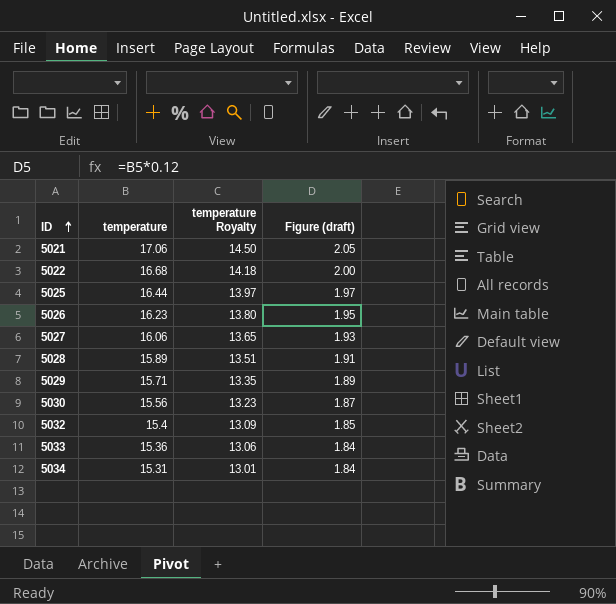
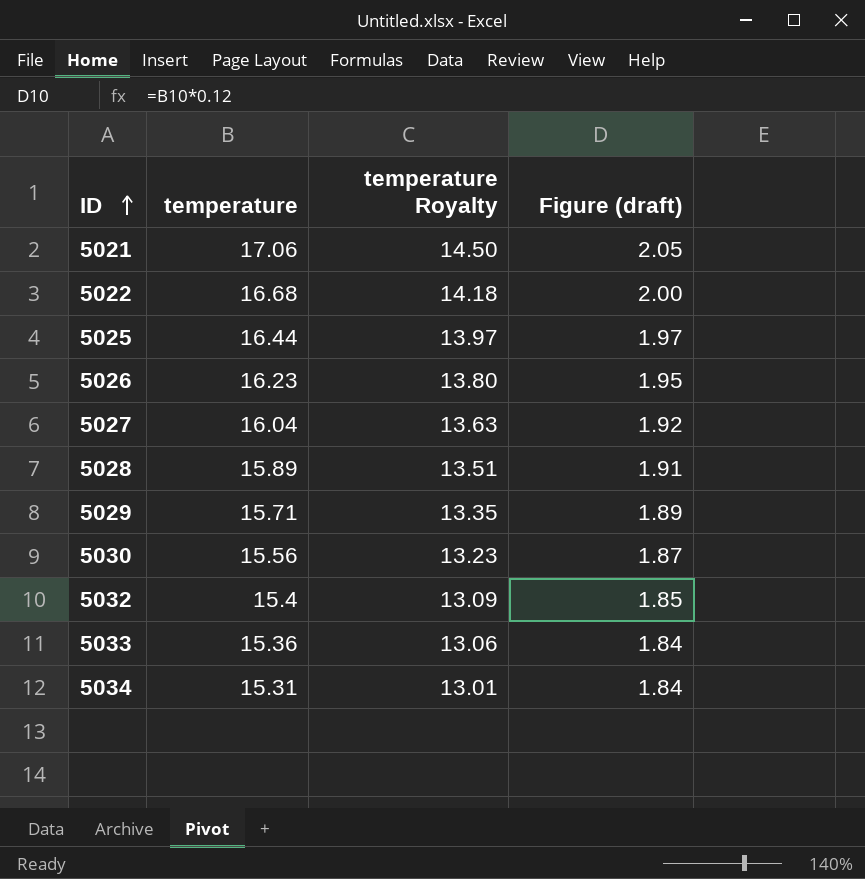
5027 | temperature: 16.06 -> 16.04
5027 | temperature Royalty: 13.65 -> 13.63
5027 | Figure (draft): 1.93 -> 1.92

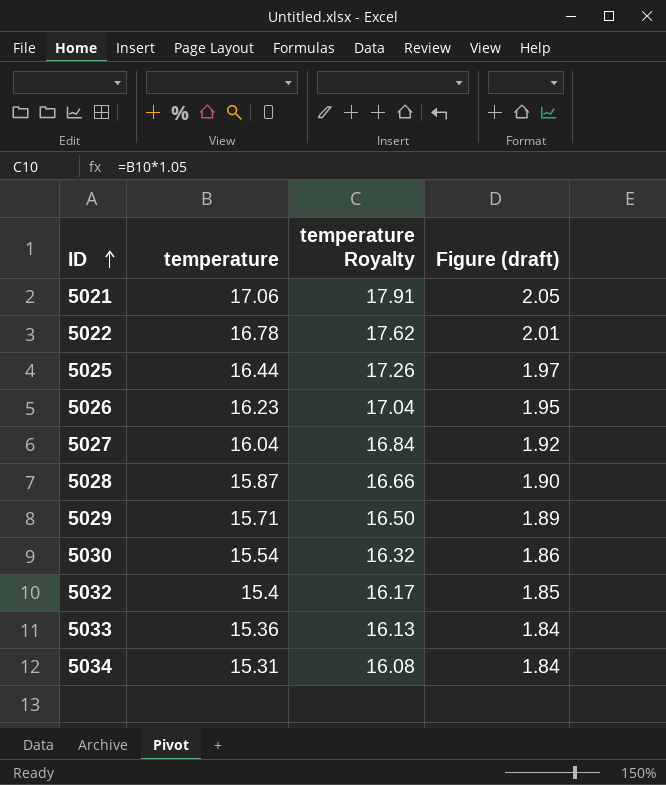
column temperature Royalty | formula: [temperature] * 0.85 -> [temperature] * 1.05
5022 | temperature: 16.68 -> 16.78
5022 | Figure (draft): 2.00 -> 2.01
5028 | temperature: 15.89 -> 15.87
5028 | Figure (draft): 1.91 -> 1.90
5030 | temperature: 15.56 -> 15.54
5030 | Figure (draft): 1.87 -> 1.86

